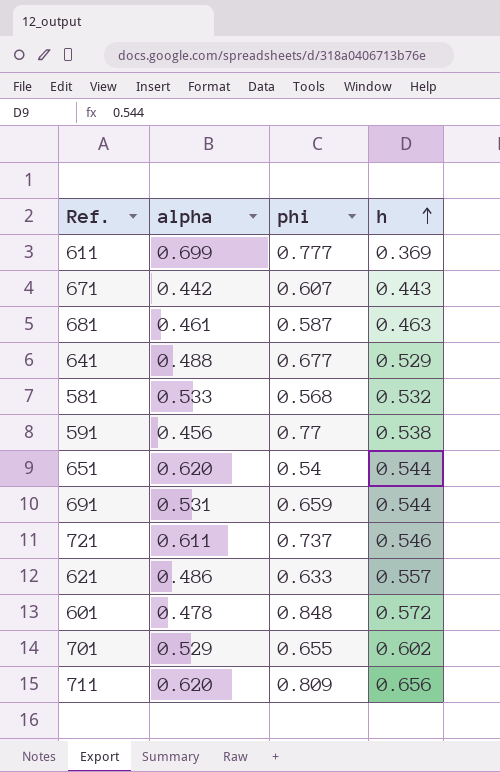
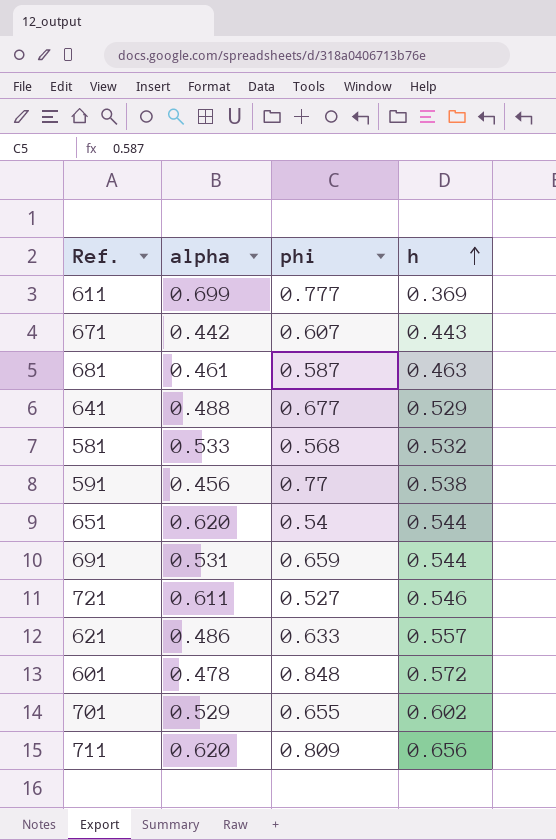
721 | phi: 0.737 -> 0.527

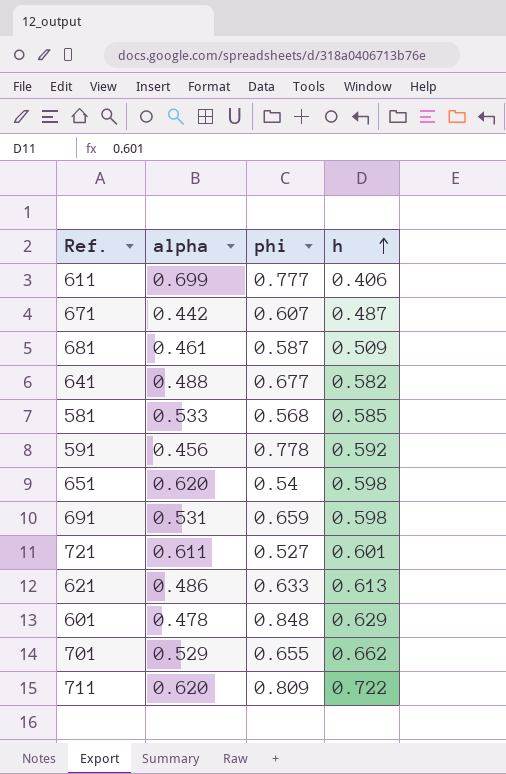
611 | h: 0.369 -> 0.406
671 | h: 0.443 -> 0.487
681 | h: 0.463 -> 0.509
641 | h: 0.529 -> 0.582
581 | h: 0.532 -> 0.585
591 | phi: 0.77 -> 0.778
591 | h: 0.538 -> 0.592
651 | h: 0.544 -> 0.598
691 | h: 0.544 -> 0.598
721 | h: 0.546 -> 0.601
621 | h: 0.557 -> 0.613
601 | h: 0.572 -> 0.629
701 | h: 0.602 -> 0.662
711 | h: 0.656 -> 0.722

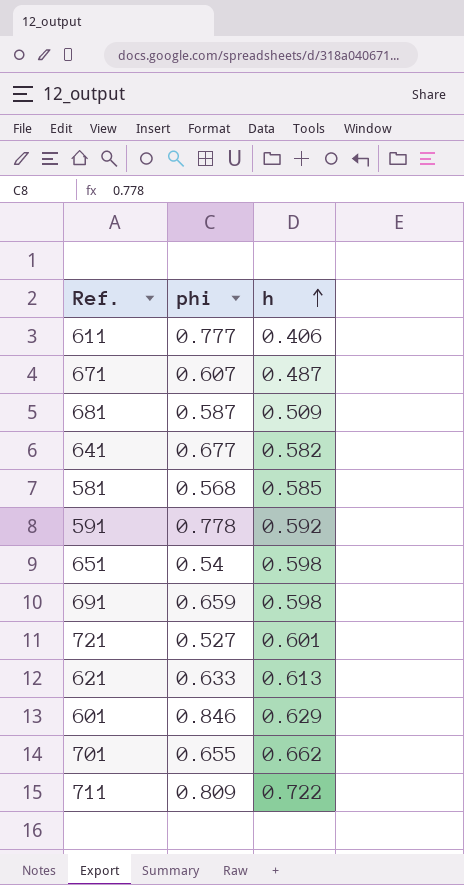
column alpha | position: 2 -> none
601 | phi: 0.848 -> 0.846

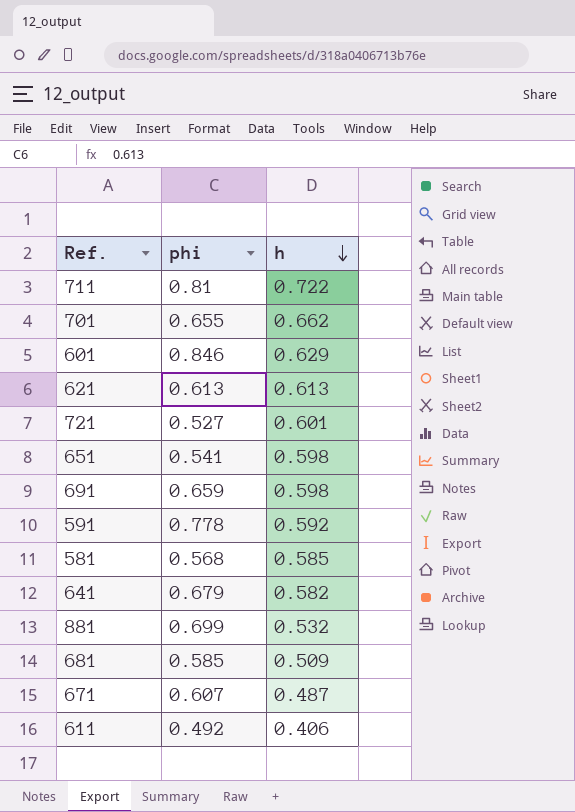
row order: h ascending -> h descending
711 | phi: 0.809 -> 0.81
621 | phi: 0.633 -> 0.613
651 | phi: 0.54 -> 0.541
641 | phi: 0.677 -> 0.679
row 881: none -> 0.699 | 0.532
681 | phi: 0.587 -> 0.585
611 | phi: 0.777 -> 0.492

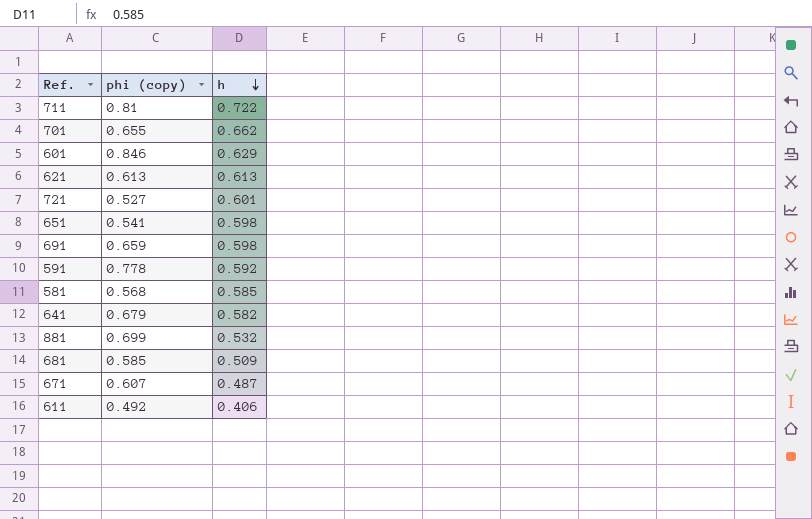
column name: phi -> phi (copy)

